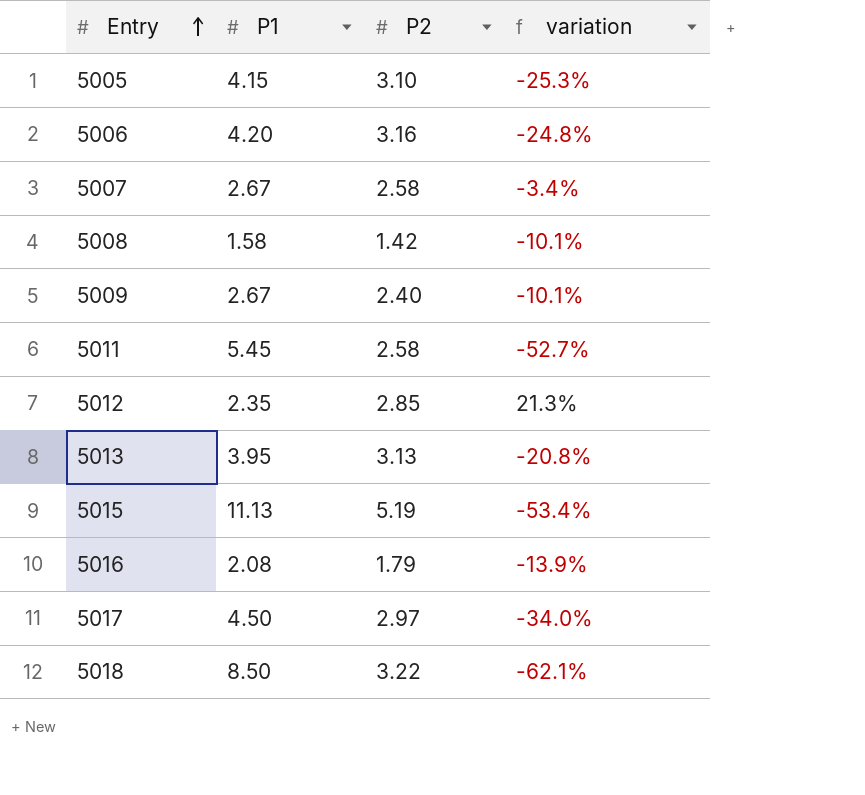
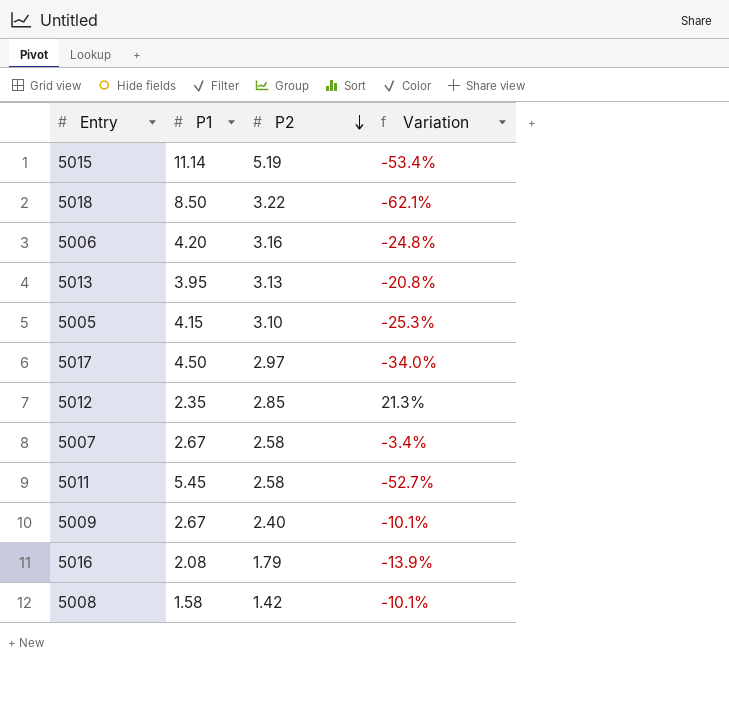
row order: Entry ascending -> P2 descending
column name: variation -> Variation
5015 | P1: 11.13 -> 11.14

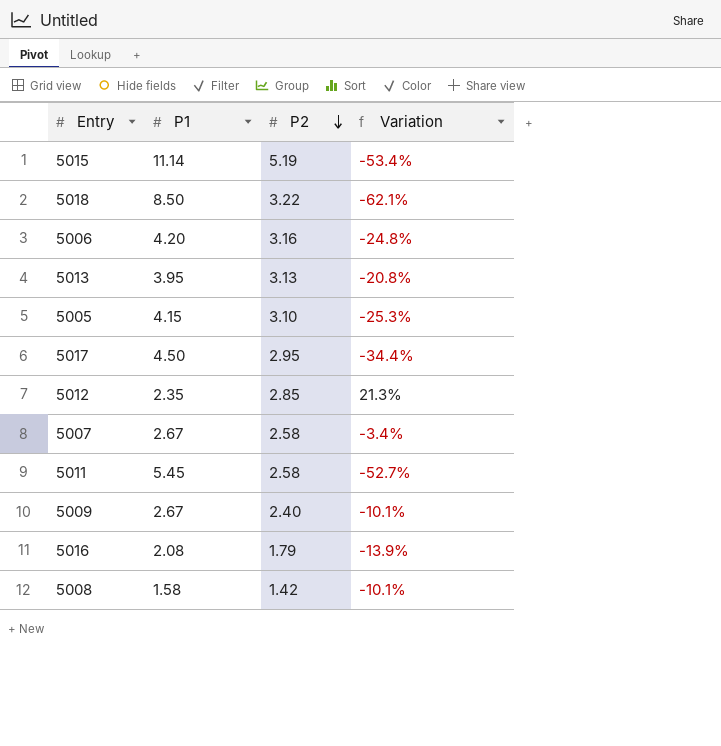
5017 | P2: 2.97 -> 2.95
5017 | Variation: -34.0% -> -34.4%

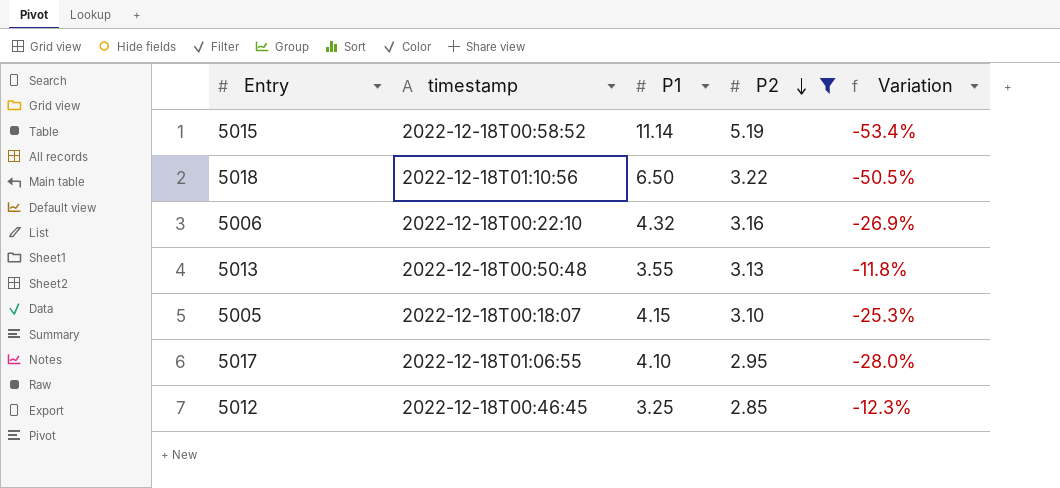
filter: none -> P2 >= 2.85
column timestamp | position: none -> 2
5018 | P1: 8.50 -> 6.50
5018 | Variation: -62.1% -> -50.5%
5006 | P1: 4.20 -> 4.32
5006 | Variation: -24.8% -> -26.9%
5013 | P1: 3.95 -> 3.55
5013 | Variation: -20.8% -> -11.8%
5017 | P1: 4.50 -> 4.10
5017 | Variation: -34.4% -> -28.0%
5012 | P1: 2.35 -> 3.25
5012 | Variation: 21.3% -> -12.3%

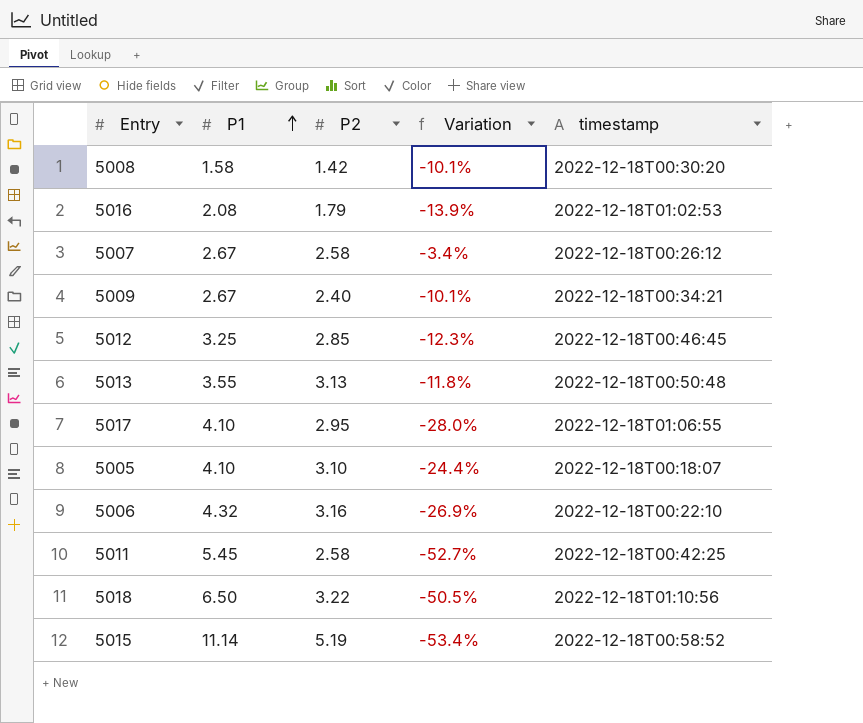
filter: P2 >= 2.85 -> none
row order: P2 descending -> P1 ascending
column timestamp | position: 2 -> 5
5005 | P1: 4.15 -> 4.10
5005 | Variation: -25.3% -> -24.4%

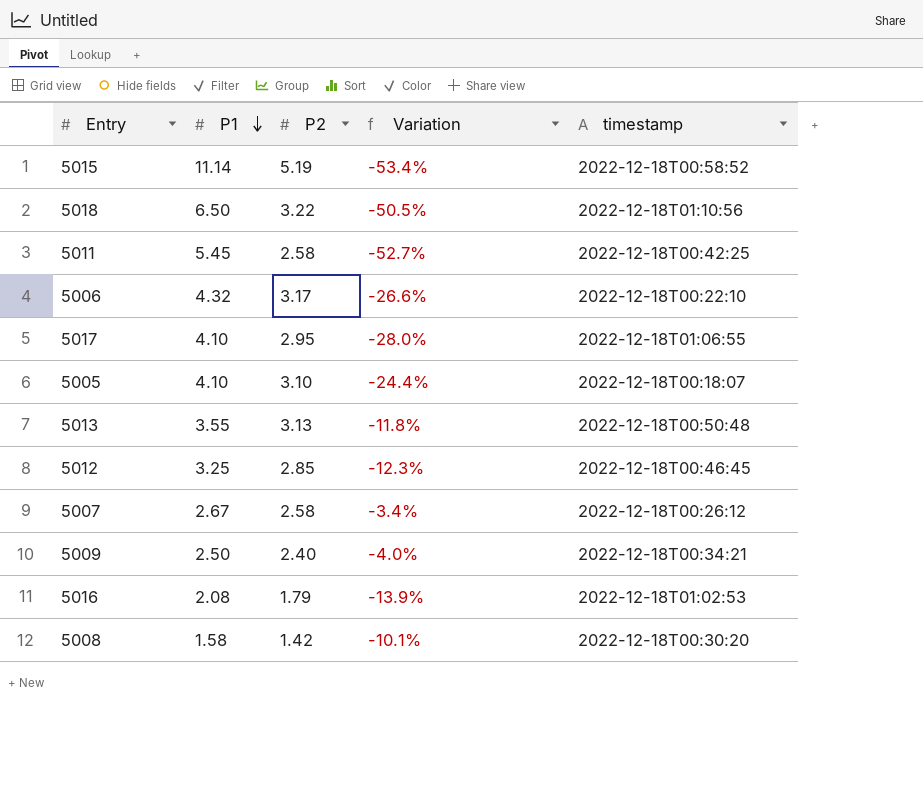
row order: P1 ascending -> P1 descending
5006 | P2: 3.16 -> 3.17
5006 | Variation: -26.9% -> -26.6%
5009 | P1: 2.67 -> 2.50
5009 | Variation: -10.1% -> -4.0%

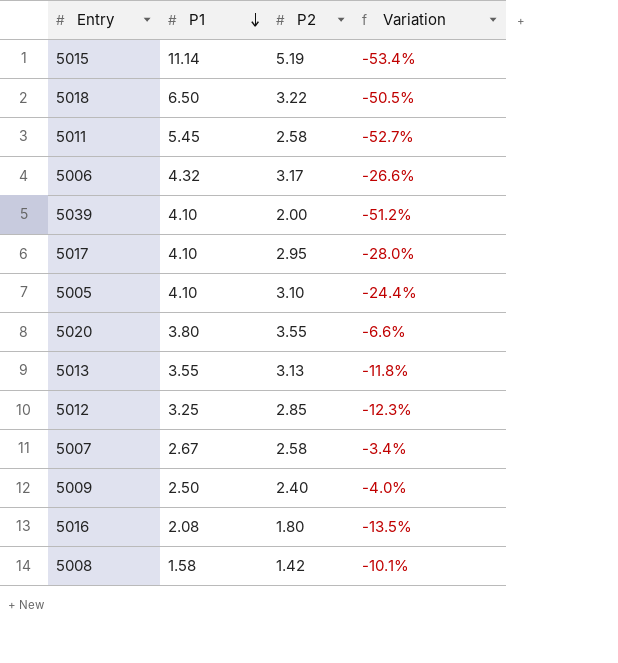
column timestamp | position: 5 -> none
row 5039: none -> 4.10 | 2.00 | -51.2%
row 5020: none -> 3.80 | 3.55 | -6.6%
5016 | P2: 1.79 -> 1.80
5016 | Variation: -13.9% -> -13.5%

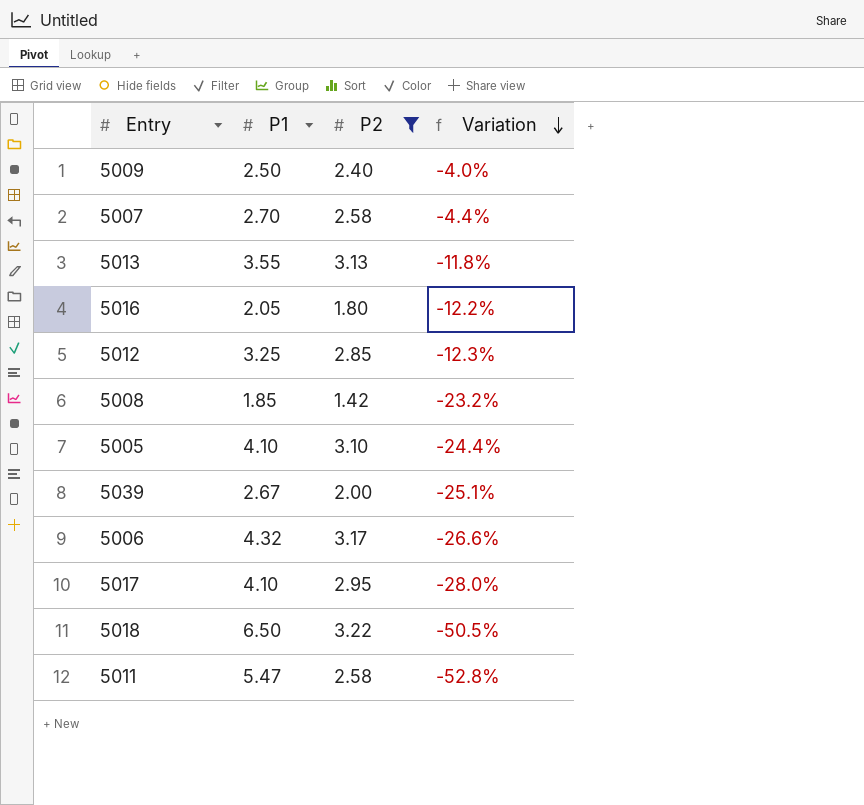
filter: none -> P2 <= 3.22
row order: P1 descending -> Variation descending
5007 | P1: 2.67 -> 2.70
5007 | Variation: -3.4% -> -4.4%
5016 | P1: 2.08 -> 2.05
5016 | Variation: -13.5% -> -12.2%
5008 | P1: 1.58 -> 1.85
5008 | Variation: -10.1% -> -23.2%
5039 | P1: 4.10 -> 2.67
5039 | Variation: -51.2% -> -25.1%
5011 | P1: 5.45 -> 5.47
5011 | Variation: -52.7% -> -52.8%

